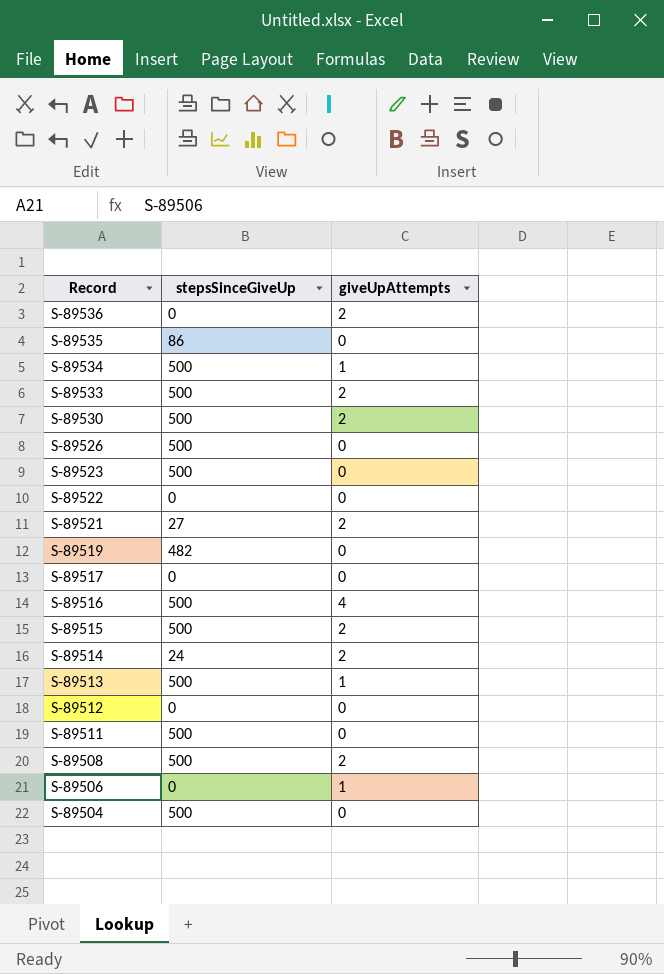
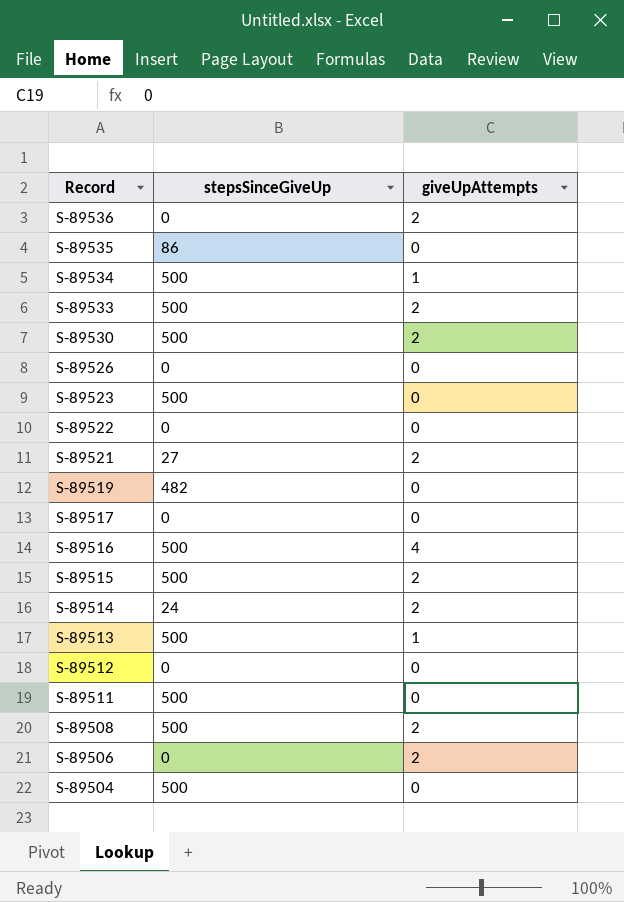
S-89526 | stepsSinceGiveUp: 500 -> 0
S-89506 | giveUpAttempts: 1 -> 2

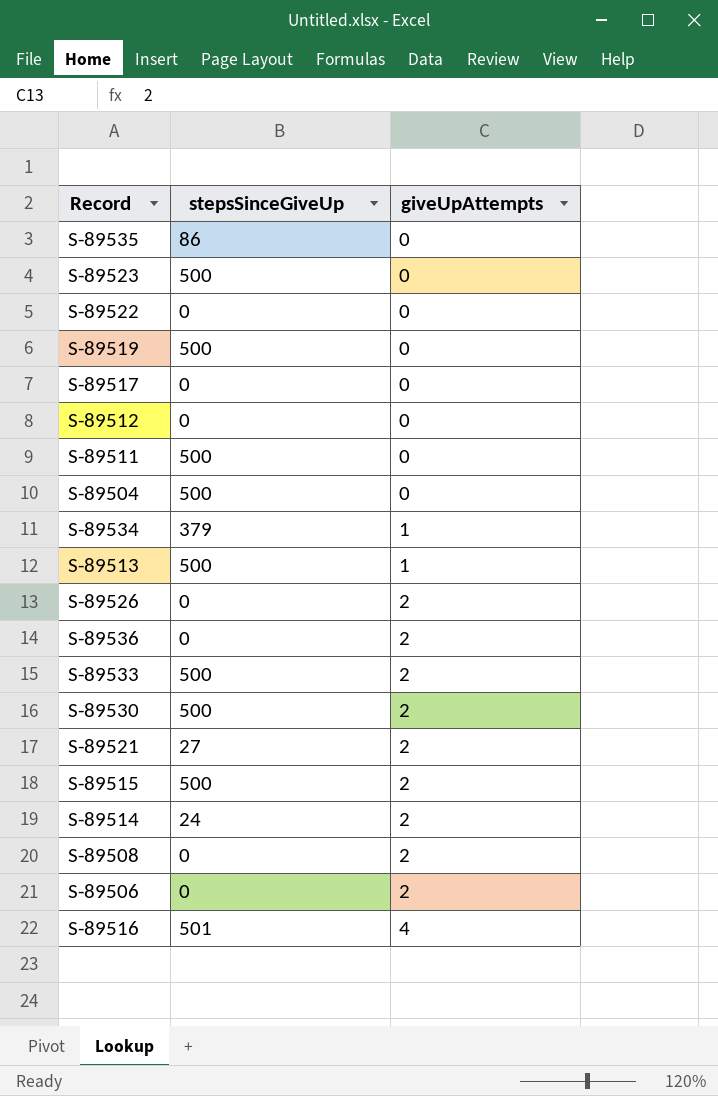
row order: Record descending -> giveUpAttempts ascending
S-89519 | stepsSinceGiveUp: 482 -> 500
S-89534 | stepsSinceGiveUp: 500 -> 379
S-89526 | giveUpAttempts: 0 -> 2
S-89508 | stepsSinceGiveUp: 500 -> 0
S-89516 | stepsSinceGiveUp: 500 -> 501

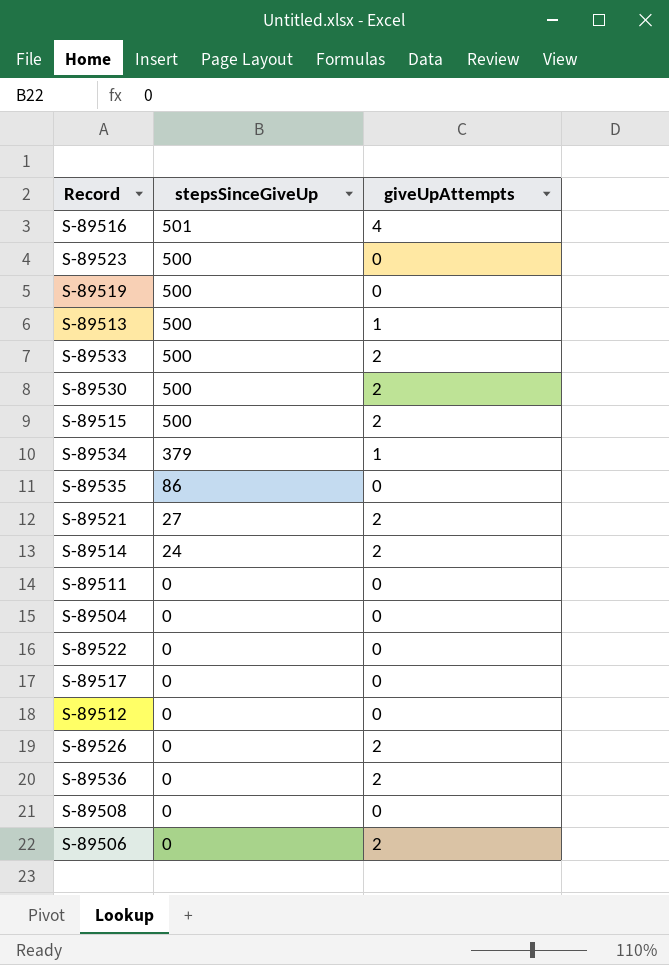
row order: giveUpAttempts ascending -> stepsSinceGiveUp descending
S-89511 | stepsSinceGiveUp: 500 -> 0
S-89504 | stepsSinceGiveUp: 500 -> 0
S-89508 | giveUpAttempts: 2 -> 0

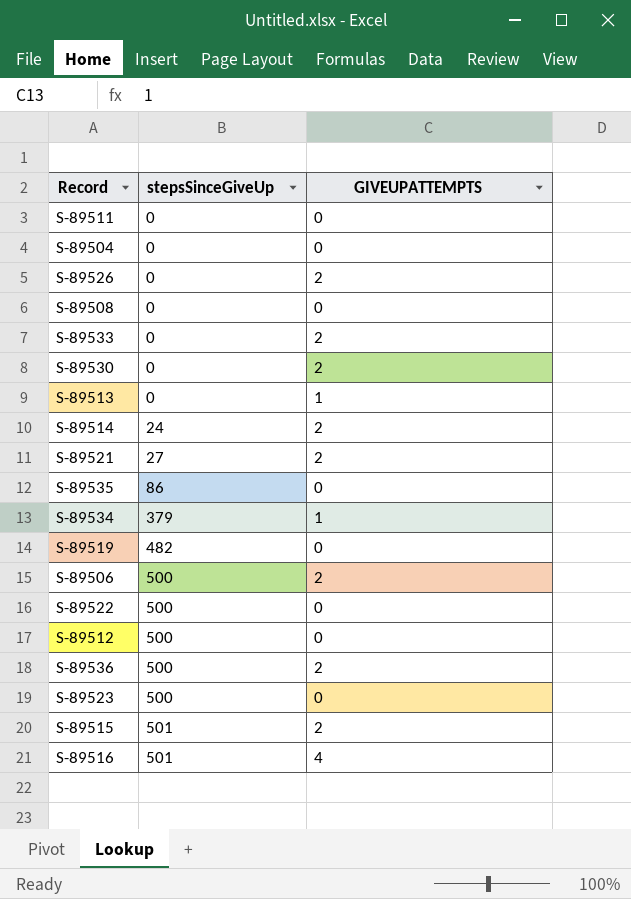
row order: stepsSinceGiveUp descending -> stepsSinceGiveUp ascending
column name: giveUpAttempts -> GIVEUPATTEMPTS
row S-89517: 0 | 0 -> none
S-89533 | stepsSinceGiveUp: 500 -> 0
S-89530 | stepsSinceGiveUp: 500 -> 0
S-89513 | stepsSinceGiveUp: 500 -> 0
S-89519 | stepsSinceGiveUp: 500 -> 482
S-89506 | stepsSinceGiveUp: 0 -> 500
S-89522 | stepsSinceGiveUp: 0 -> 500
S-89512 | stepsSinceGiveUp: 0 -> 500
S-89536 | stepsSinceGiveUp: 0 -> 500
S-89515 | stepsSinceGiveUp: 500 -> 501

